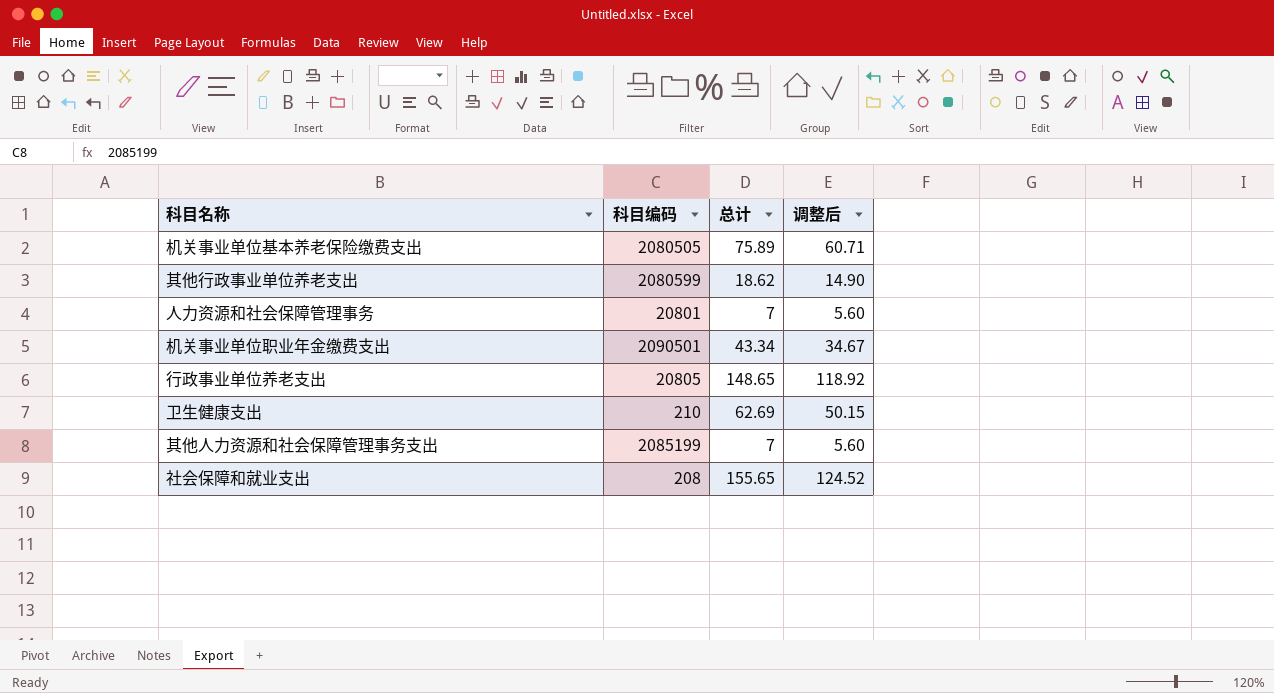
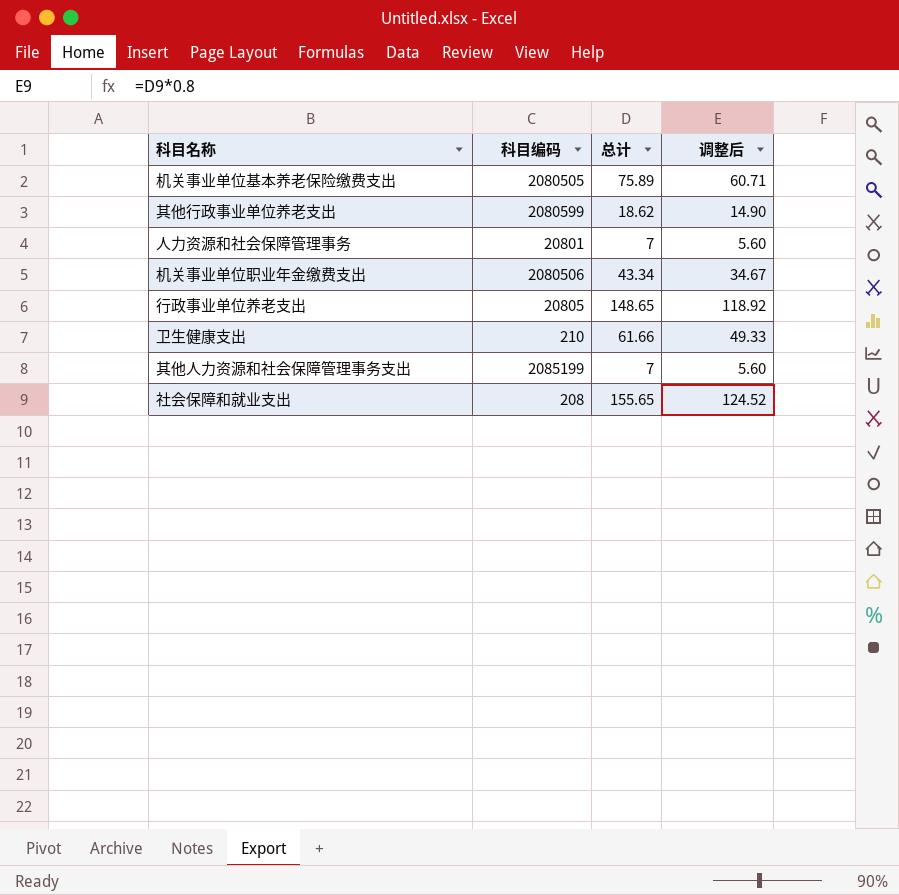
机关事业单位职业年金缴费支出 | 科目编码: 2090501 -> 2080506
卫生健康支出 | 总计: 62.69 -> 61.66
卫生健康支出 | 调整后: 50.15 -> 49.33

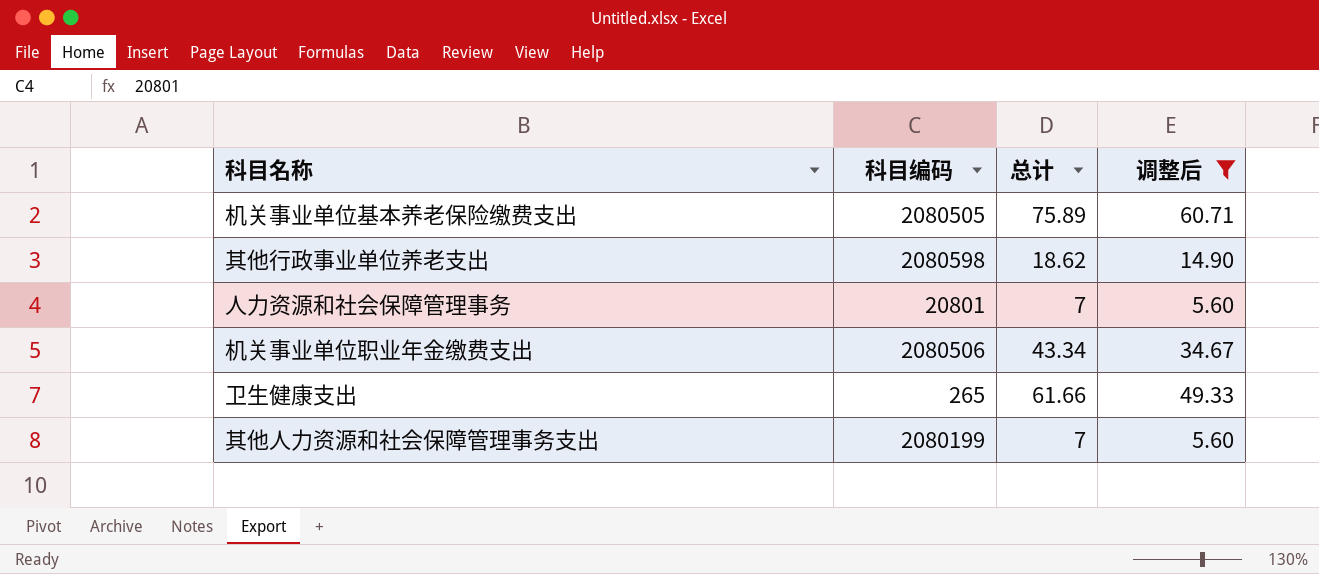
filter: none -> 调整后 <= 60.71
其他行政事业单位养老支出 | 科目编码: 2080599 -> 2080598
卫生健康支出 | 科目编码: 210 -> 265
其他人力资源和社会保障管理事务支出 | 科目编码: 2085199 -> 2080199

